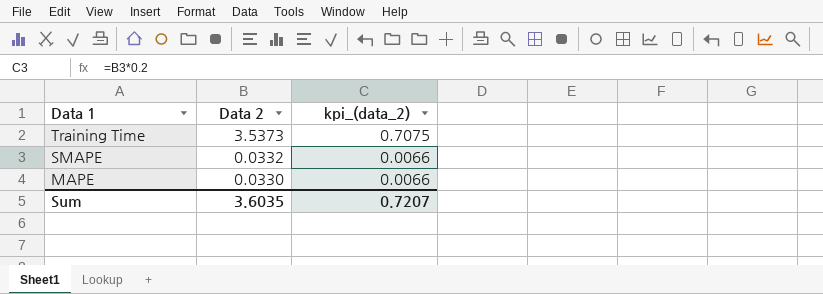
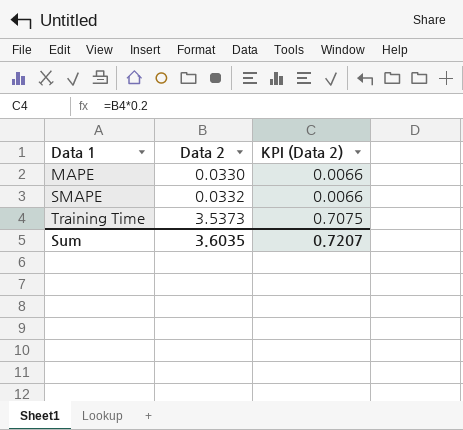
row order: Data 1 descending -> Data 1 ascending
column name: kpi_(data_2) -> KPI (Data 2)

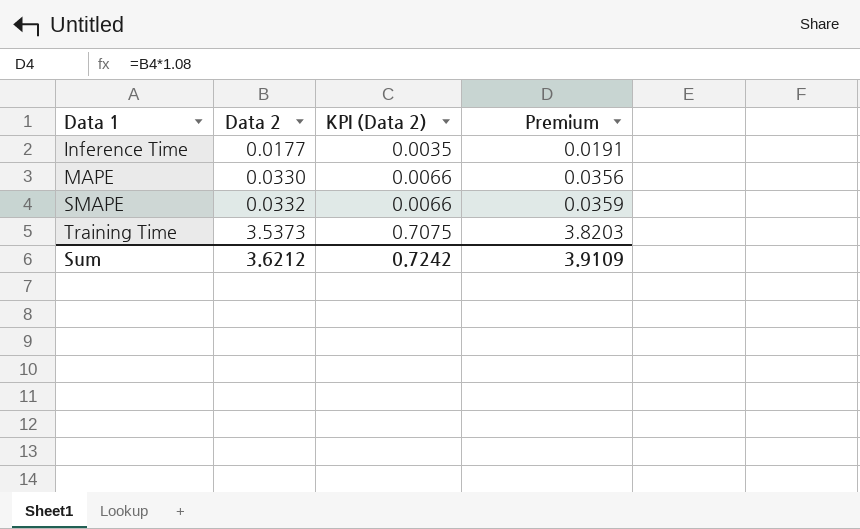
column Premium | formula: none -> [Data 2] * 1.08
row Inference Time: none -> 0.0177 | 0.0035 | 0.0191
Sum | Data 2: 3.6035 -> 3.6212
Sum | KPI (Data 2): 0.7207 -> 0.7242

